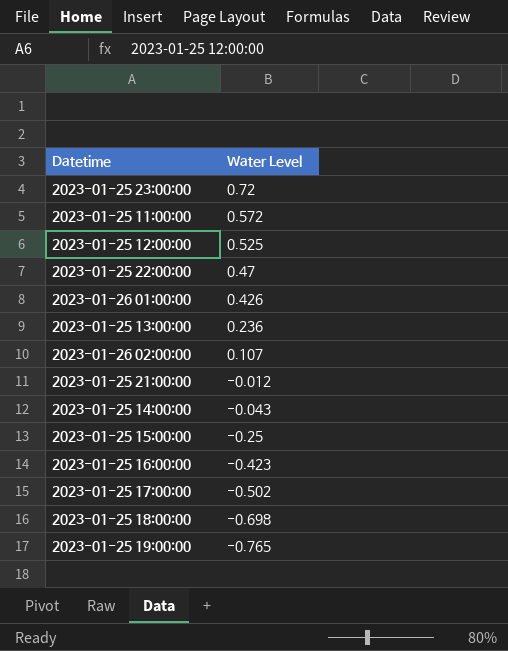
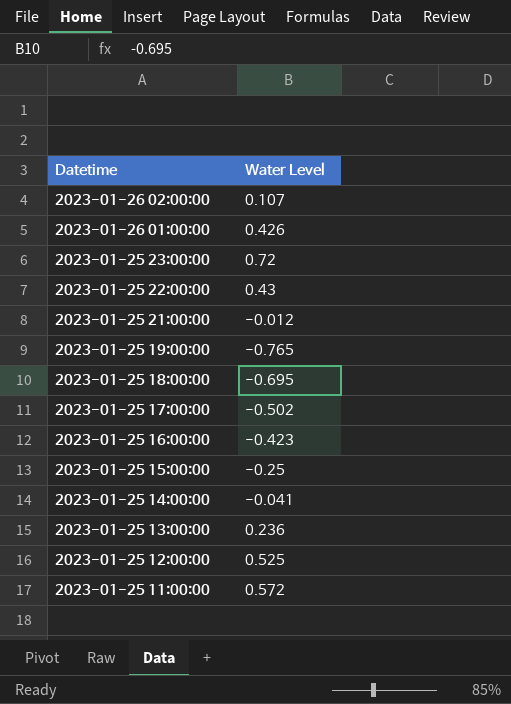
row order: Water Level descending -> Datetime descending
2023-01-25 22:00:00 | Water Level: 0.47 -> 0.43
2023-01-25 18:00:00 | Water Level: -0.698 -> -0.695
2023-01-25 14:00:00 | Water Level: -0.043 -> -0.041

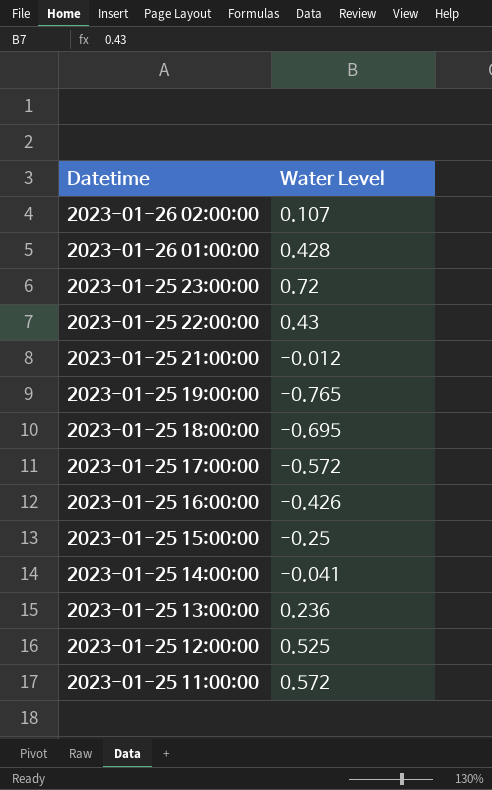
2023-01-26 01:00:00 | Water Level: 0.426 -> 0.428
2023-01-25 17:00:00 | Water Level: -0.502 -> -0.572
2023-01-25 16:00:00 | Water Level: -0.423 -> -0.426

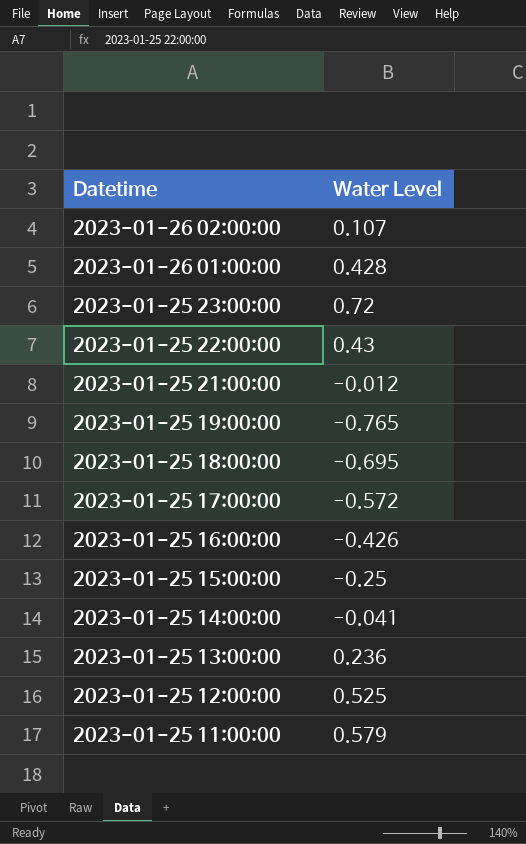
2023-01-25 11:00:00 | Water Level: 0.572 -> 0.579

